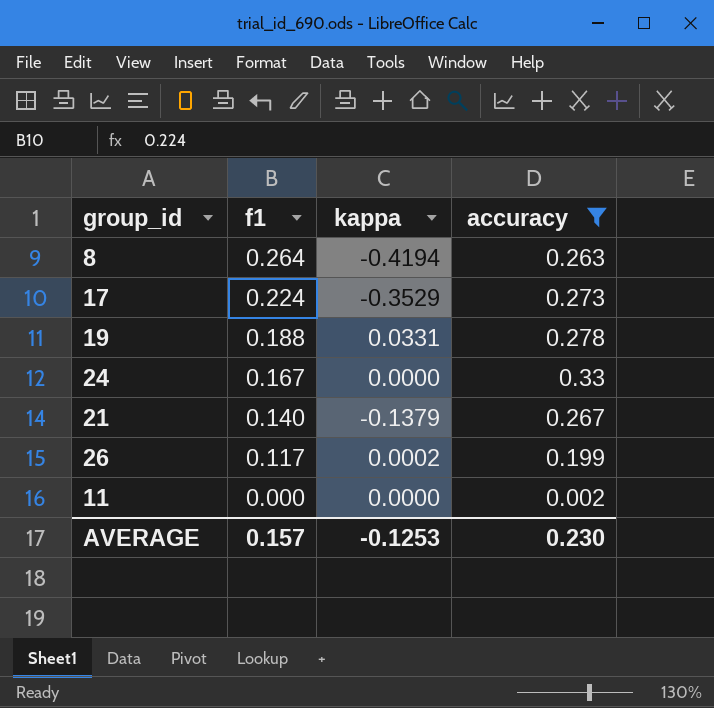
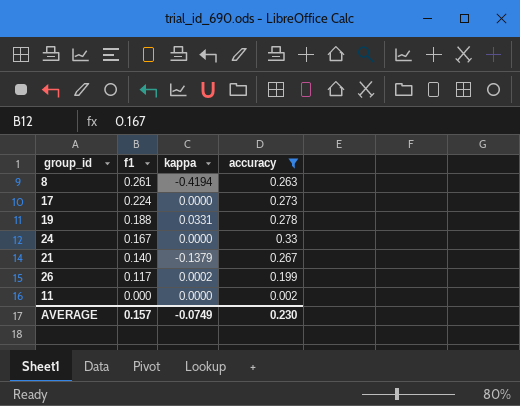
8 | f1: 0.264 -> 0.261
17 | kappa: -0.3529 -> 0.0000
AVERAGE | kappa: -0.1253 -> -0.0749

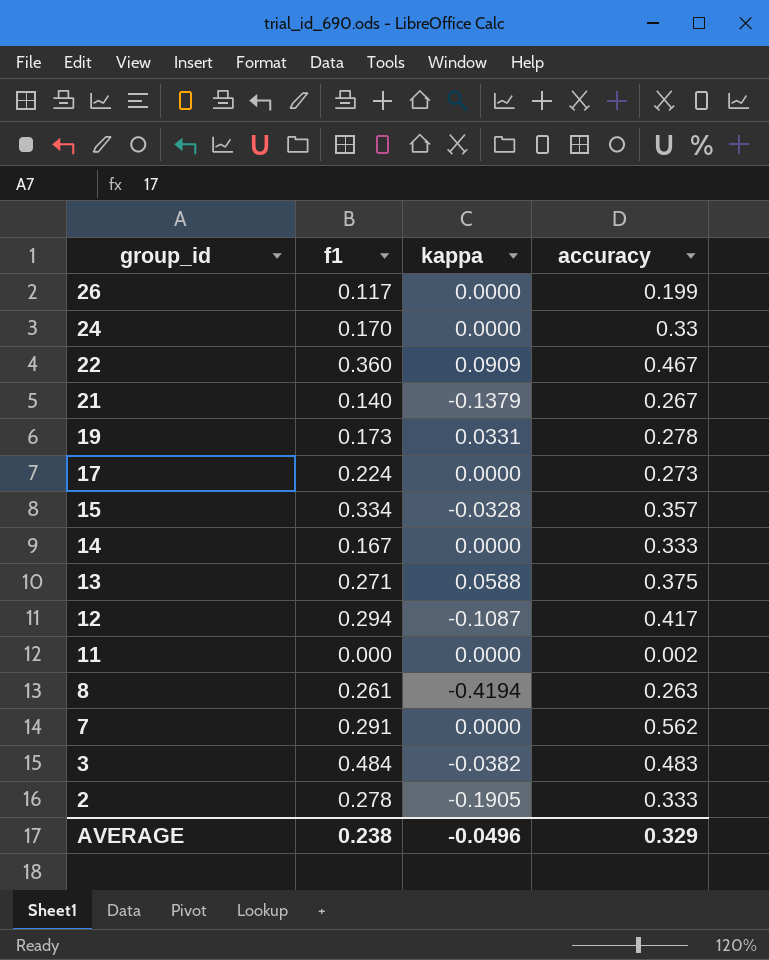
filter: accuracy <= 0.33 -> none
row order: f1 descending -> group_id descending
26 | kappa: 0.0002 -> 0.0000
24 | f1: 0.167 -> 0.170
19 | f1: 0.188 -> 0.173
AVERAGE | f1: 0.157 -> 0.238
AVERAGE | kappa: -0.0749 -> -0.0496
AVERAGE | accuracy: 0.230 -> 0.329

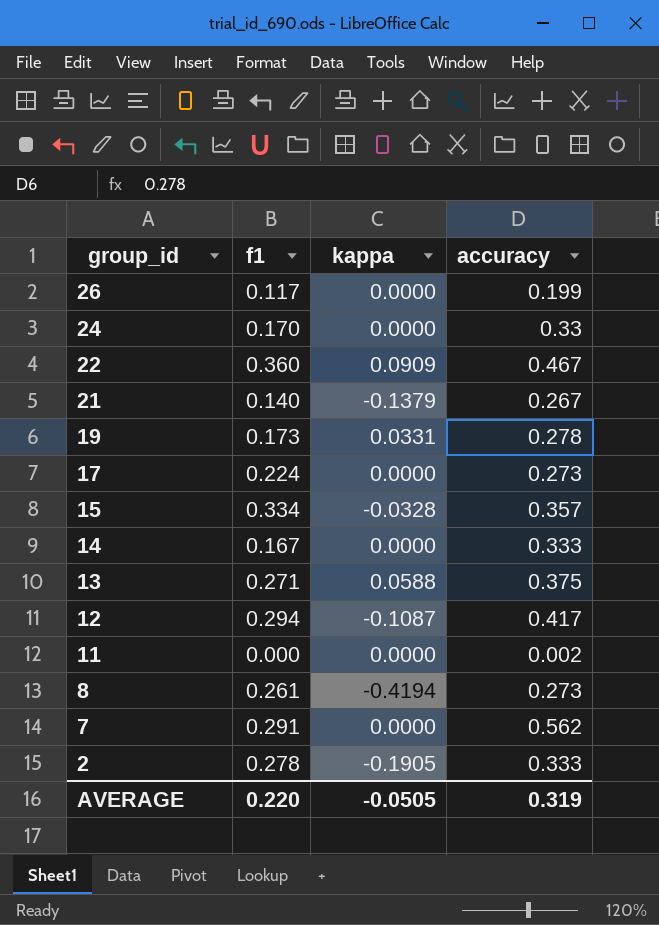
row 3: 0.484 | -0.0382 | 0.483 -> none
8 | accuracy: 0.263 -> 0.273
AVERAGE | f1: 0.238 -> 0.220
AVERAGE | kappa: -0.0496 -> -0.0505
AVERAGE | accuracy: 0.329 -> 0.319

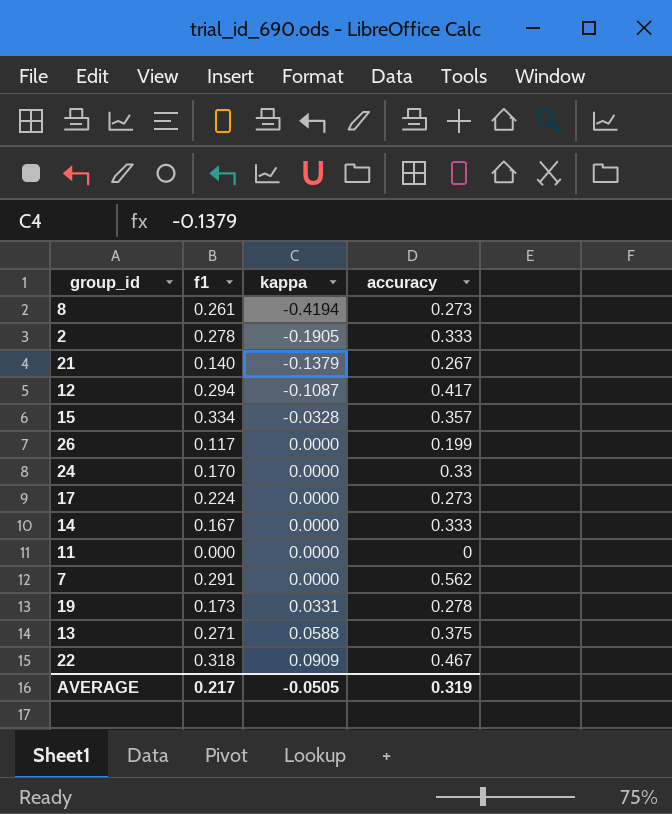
row order: group_id descending -> kappa ascending
11 | accuracy: 0.002 -> 0
22 | f1: 0.360 -> 0.318
AVERAGE | f1: 0.220 -> 0.217

